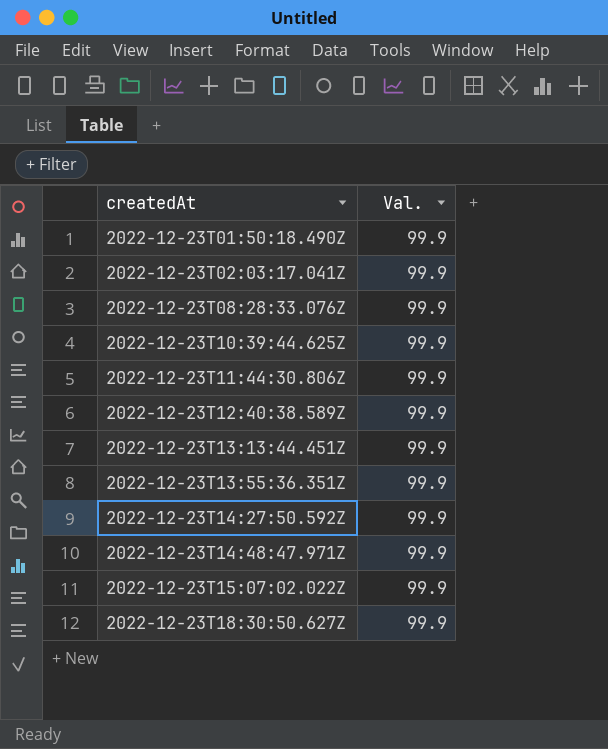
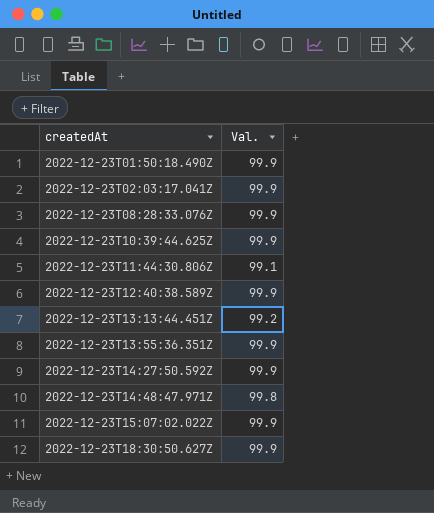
2022-12-23T11:44:30.806Z | Val.: 99.9 -> 99.1
2022-12-23T13:13:44.451Z | Val.: 99.9 -> 99.2
2022-12-23T14:48:47.971Z | Val.: 99.9 -> 99.8

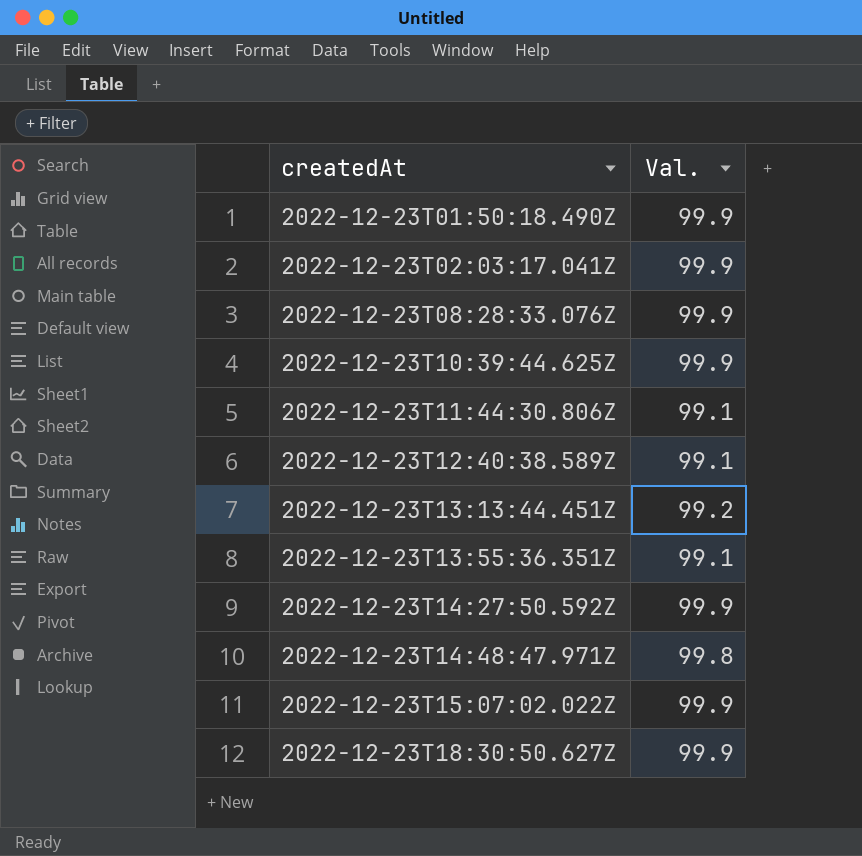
2022-12-23T12:40:38.589Z | Val.: 99.9 -> 99.1
2022-12-23T13:55:36.351Z | Val.: 99.9 -> 99.1

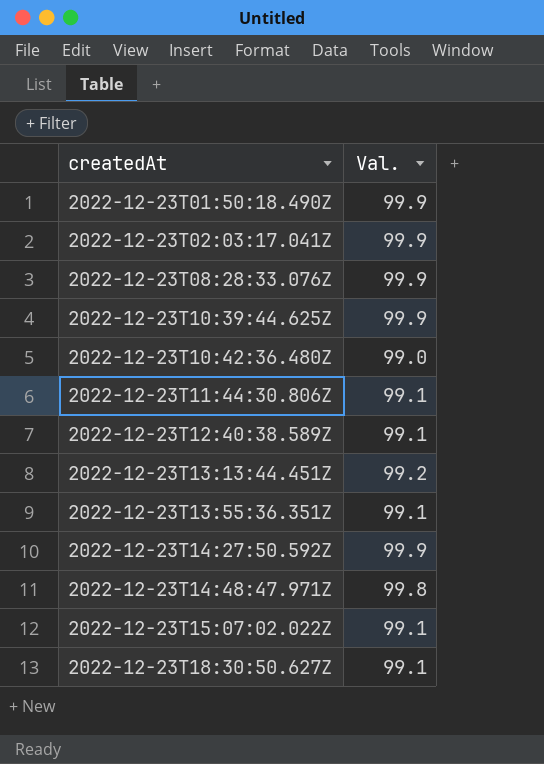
row 2022-12-23T10:42:36.480Z: none -> 99.0
2022-12-23T15:07:02.022Z | Val.: 99.9 -> 99.1
2022-12-23T18:30:50.627Z | Val.: 99.9 -> 99.1

